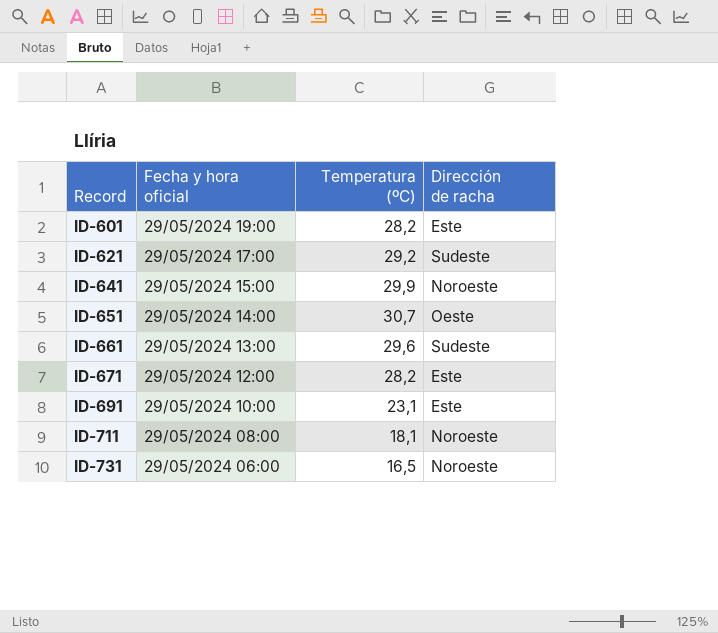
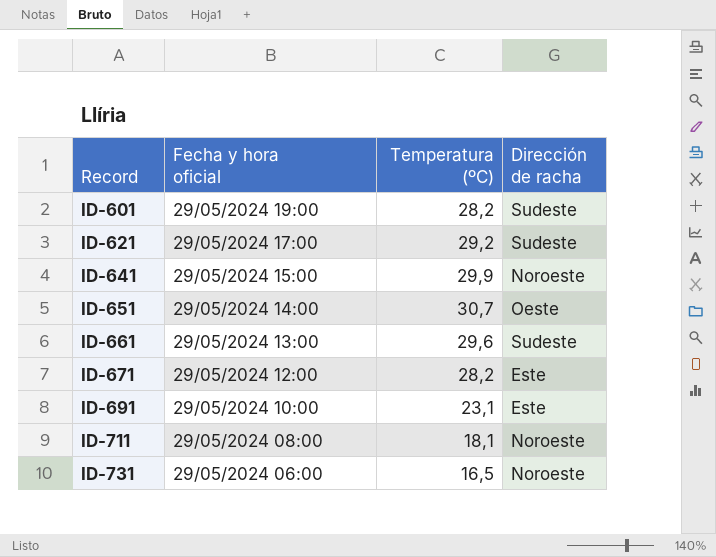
ID-601 | Dirección de racha: Este -> Sudeste

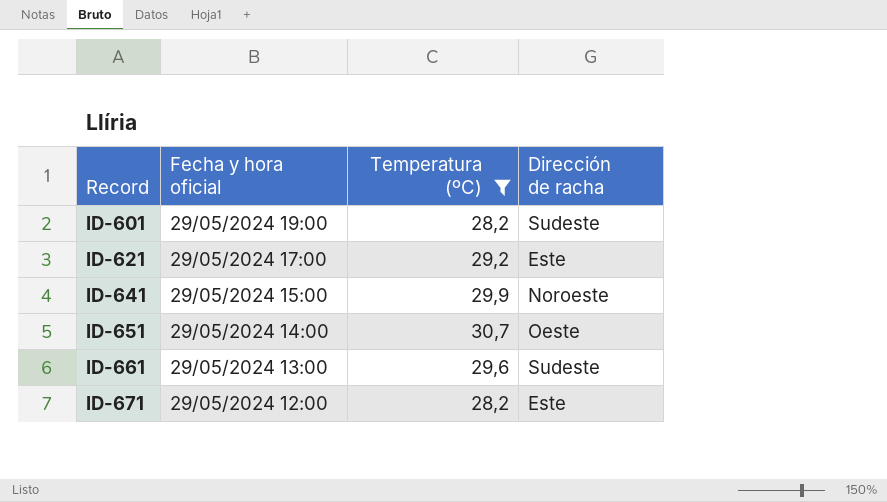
filter: none -> Temperatura (ºC) >= 28,2
ID-621 | Dirección de racha: Sudeste -> Este

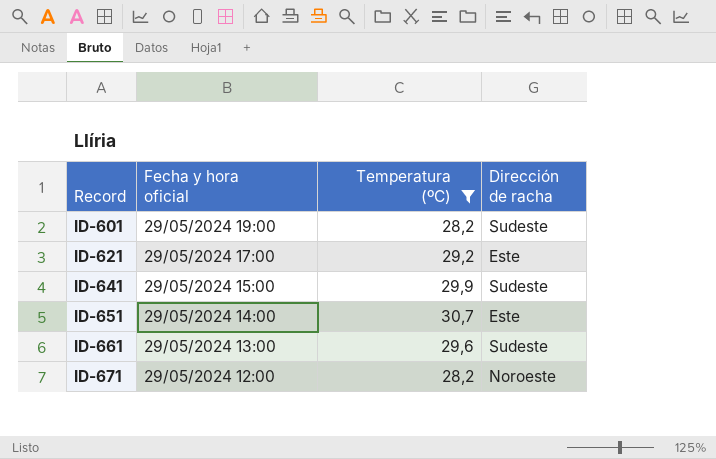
ID-641 | Dirección de racha: Noroeste -> Sudeste
ID-651 | Dirección de racha: Oeste -> Este
ID-671 | Dirección de racha: Este -> Noroeste

